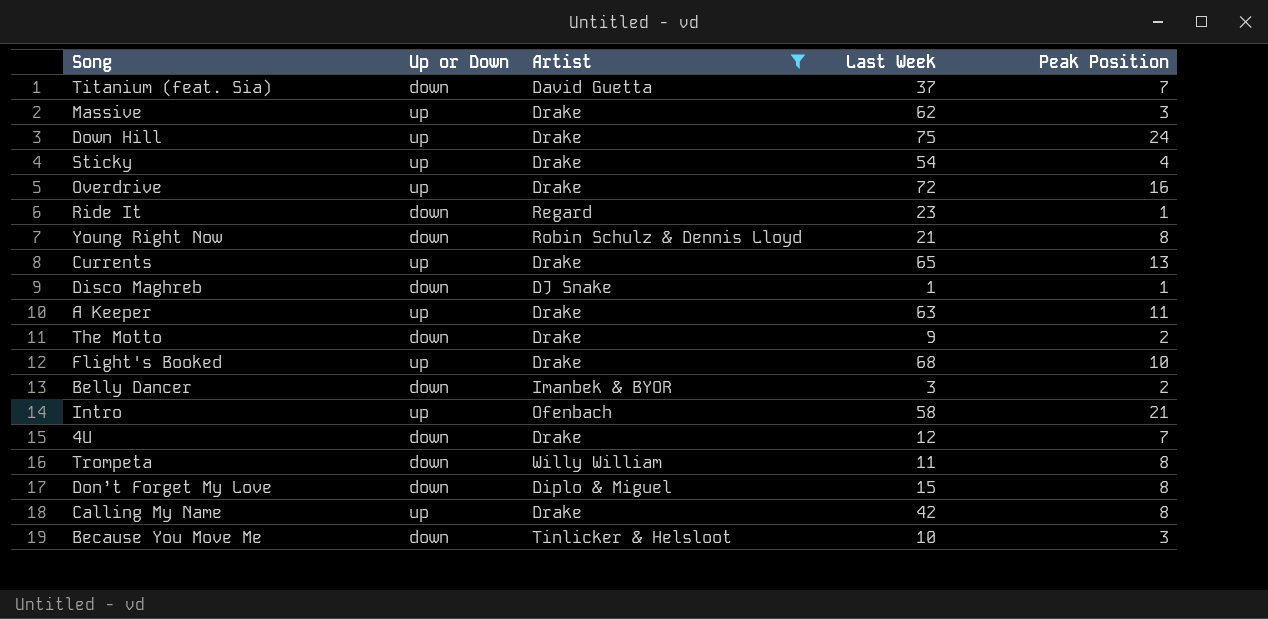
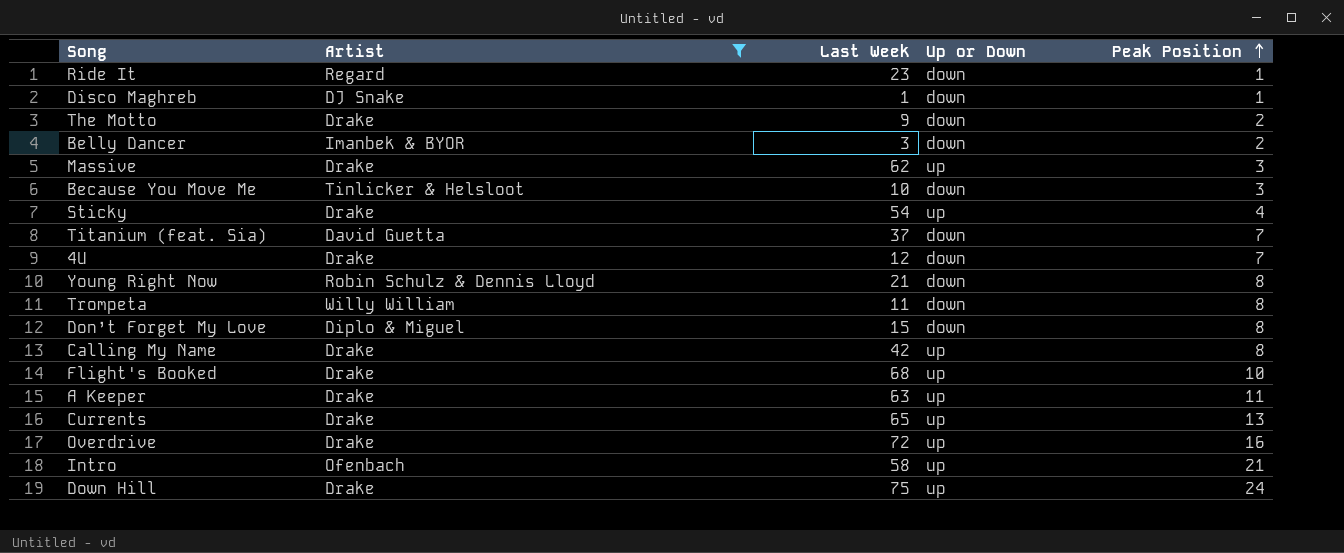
row order: none -> Peak Position ascending
column Up or Down | position: 2 -> 4

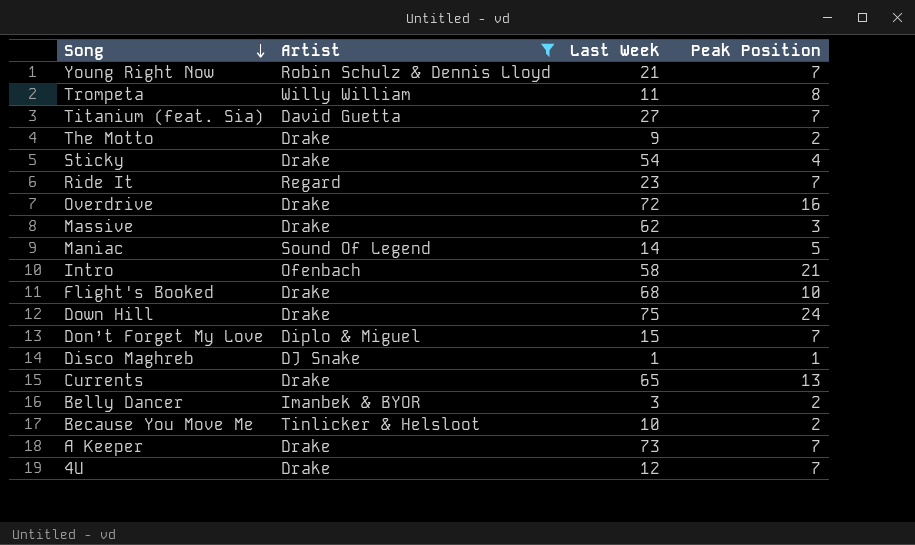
row order: Peak Position ascending -> Song descending
column Up or Down | position: 4 -> none
row Calling My Name: Drake | 42 | up | 8 -> none
Young Right Now | Peak Position: 8 -> 7
Titanium (feat. Sia) | Last Week: 37 -> 27
Ride It | Peak Position: 1 -> 7
row Maniac: none -> Sound Of Legend | 14 | 5
Don’t Forget My Love | Peak Position: 8 -> 7
Because You Move Me | Peak Position: 3 -> 2
A Keeper | Last Week: 63 -> 73
A Keeper | Peak Position: 11 -> 7

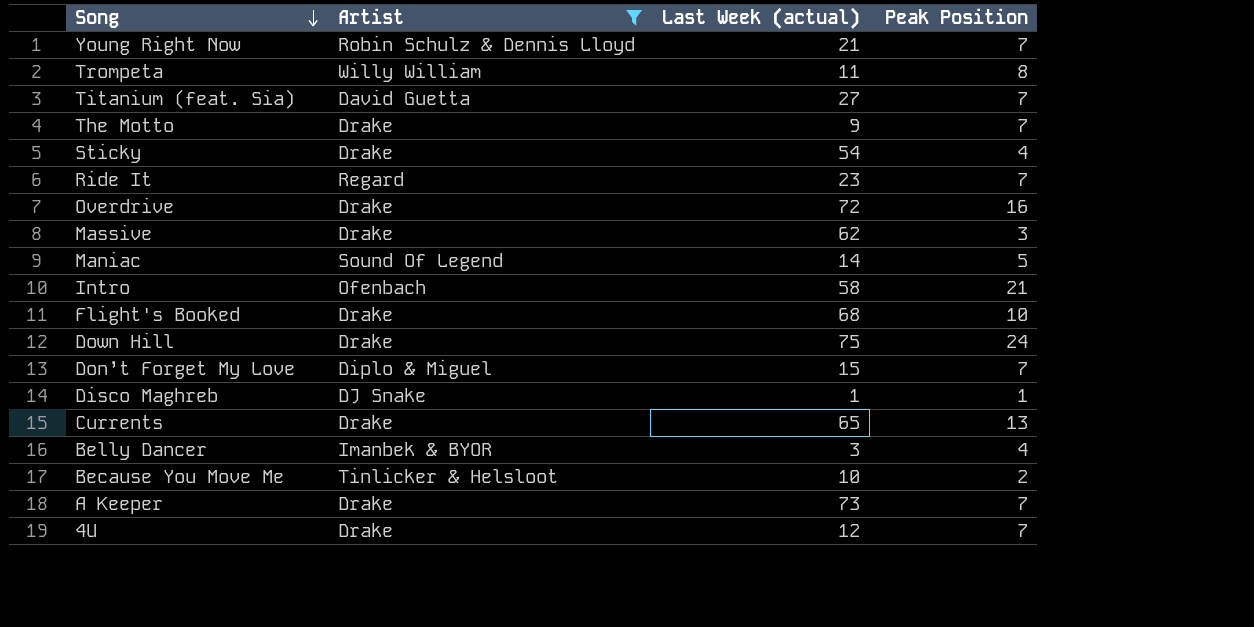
column name: Last Week -> Last Week (actual)
The Motto | Peak Position: 2 -> 7
Belly Dancer | Peak Position: 2 -> 4

